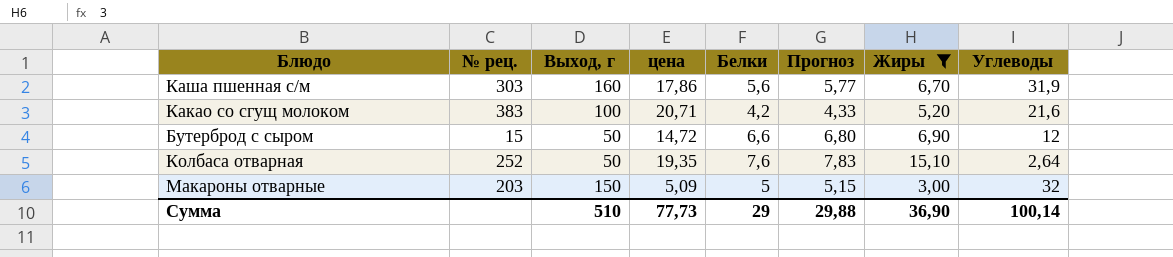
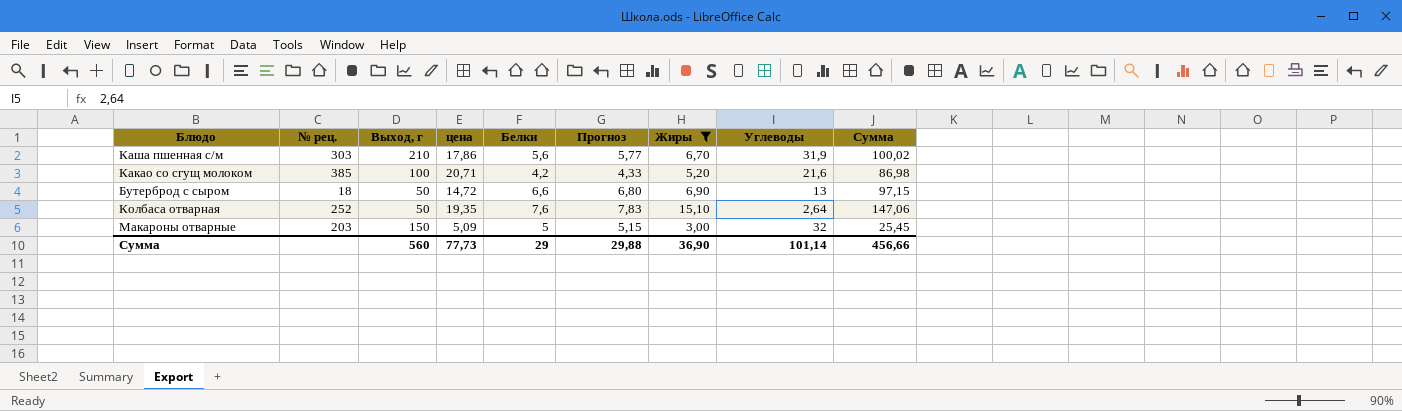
column Сумма | formula: none -> [цена] * [Белки]
Каша пшенная с/м | Выход, г: 160 -> 210
Какао со сгущ молоком | № рец.: 383 -> 385
Бутерброд с сыром | № рец.: 15 -> 18
Бутерброд с сыром | Углеводы: 12 -> 13
Сумма | Выход, г: 510 -> 560
Сумма | Углеводы: 100,14 -> 101,14

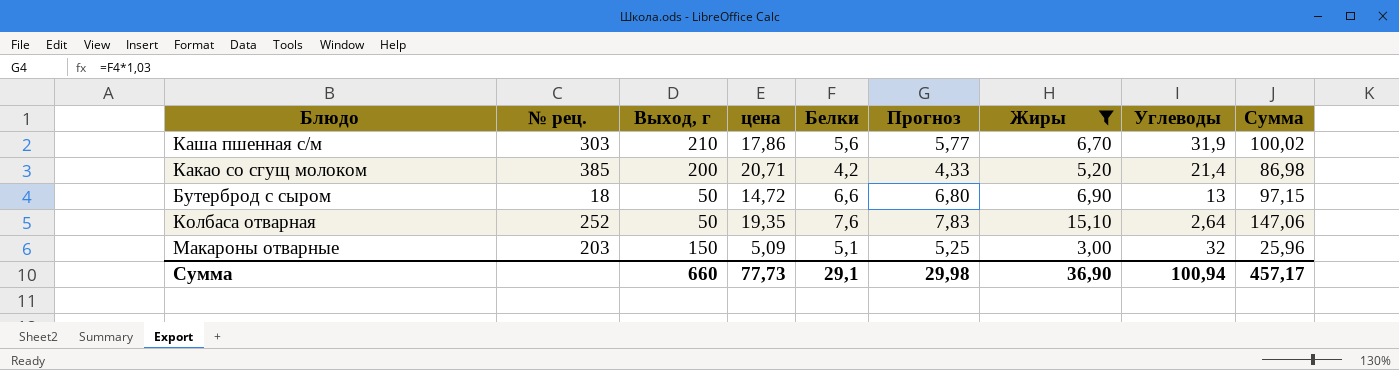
Какао со сгущ молоком | Выход, г: 100 -> 200
Какао со сгущ молоком | Углеводы: 21,6 -> 21,4
Макароны отварные | Белки: 5 -> 5,1
Макароны отварные | Прогноз: 5,15 -> 5,25
Макароны отварные | Сумма: 25,45 -> 25,96
Сумма | Выход, г: 560 -> 660
Сумма | Белки: 29 -> 29,1
Сумма | Прогноз: 29,88 -> 29,98
Сумма | Углеводы: 101,14 -> 100,94
Сумма | Сумма: 456,66 -> 457,17

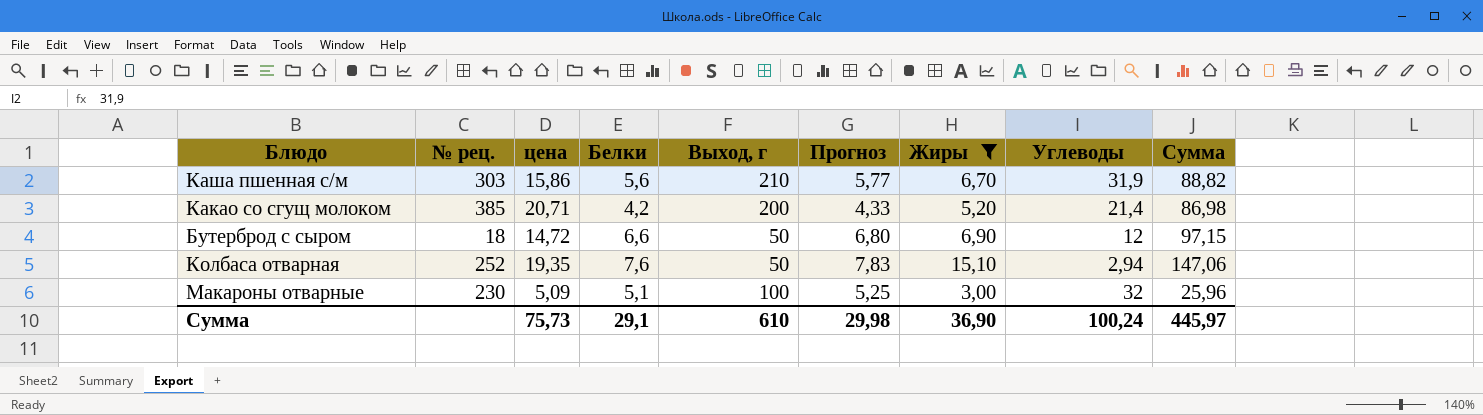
column Выход, г | position: 3 -> 5
Каша пшенная с/м | цена: 17,86 -> 15,86
Каша пшенная с/м | Сумма: 100,02 -> 88,82
Бутерброд с сыром | Углеводы: 13 -> 12
Колбаса отварная | Углеводы: 2,64 -> 2,94
Макароны отварные | № рец.: 203 -> 230
Макароны отварные | Выход, г: 150 -> 100
Сумма | цена: 77,73 -> 75,73
Сумма | Выход, г: 660 -> 610
Сумма | Углеводы: 100,94 -> 100,24
Сумма | Сумма: 457,17 -> 445,97

